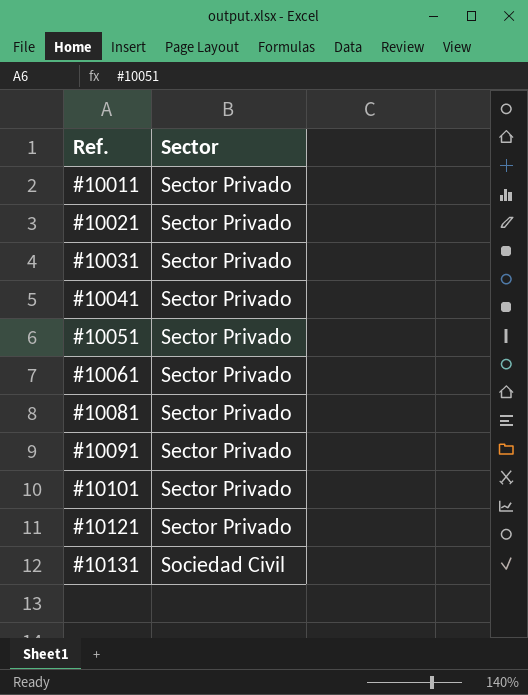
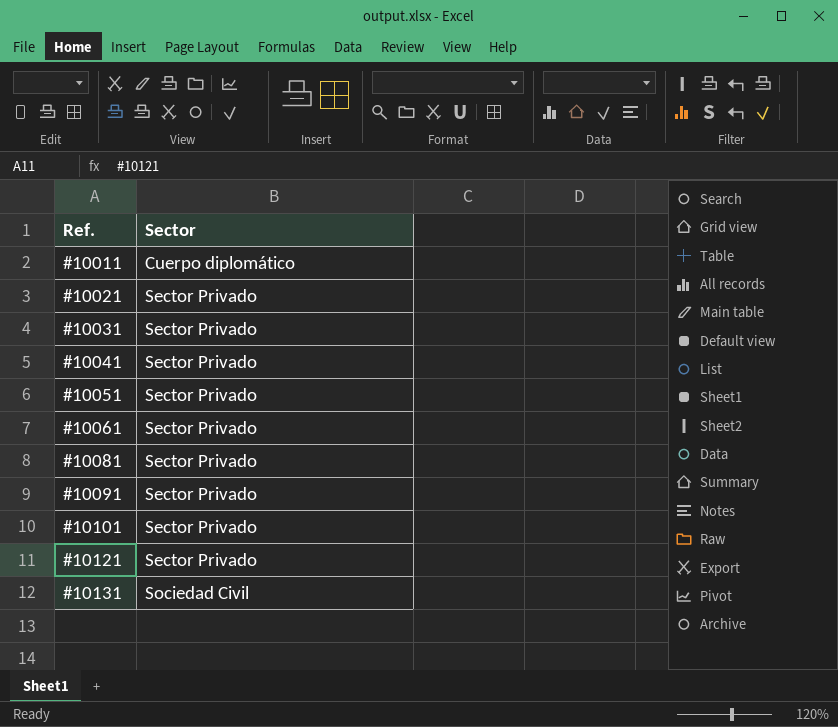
#10011 | Sector: Sector Privado -> Cuerpo diplomático

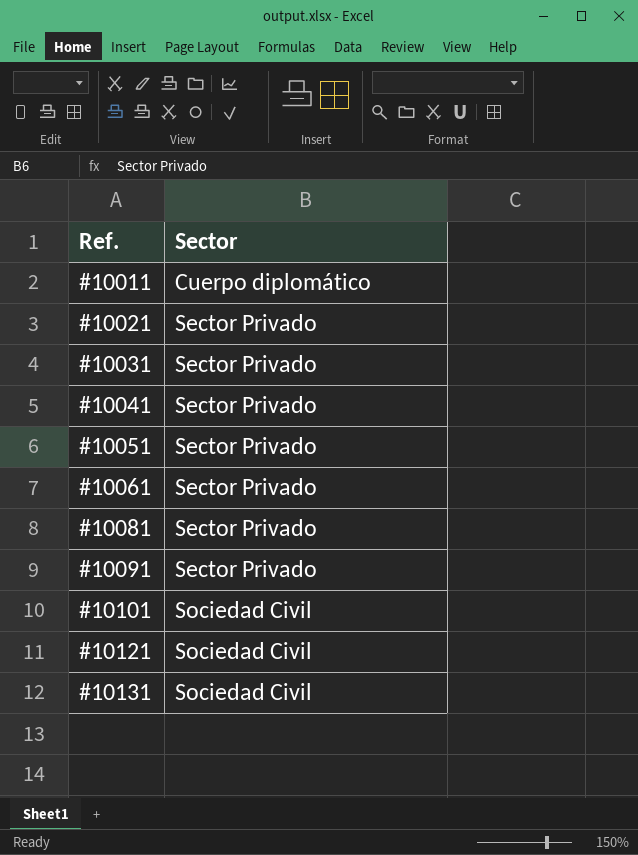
#10101 | Sector: Sector Privado -> Sociedad Civil
#10121 | Sector: Sector Privado -> Sociedad Civil

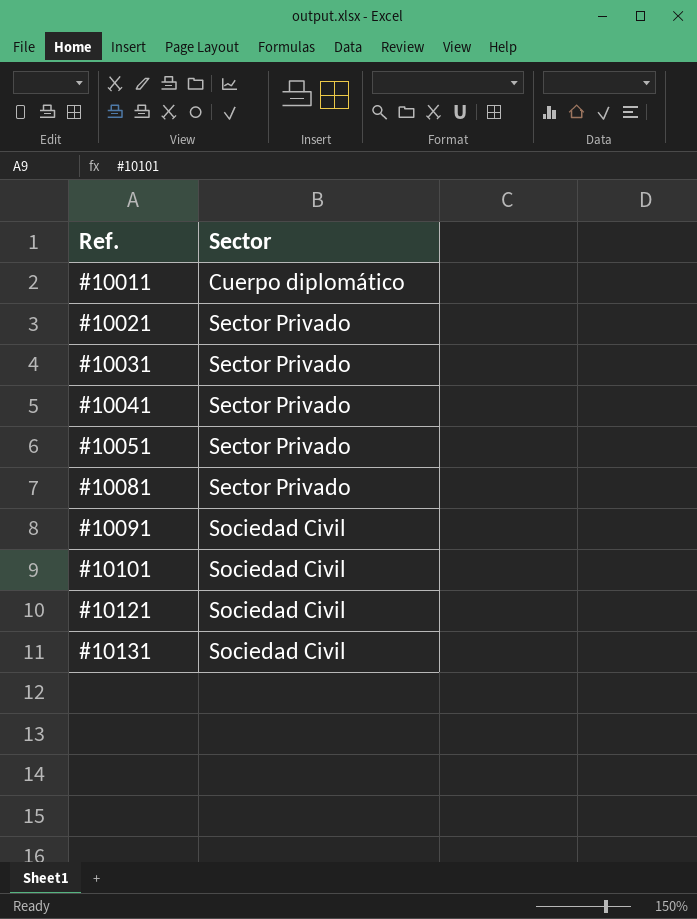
row #10061: Sector Privado -> none
#10091 | Sector: Sector Privado -> Sociedad Civil

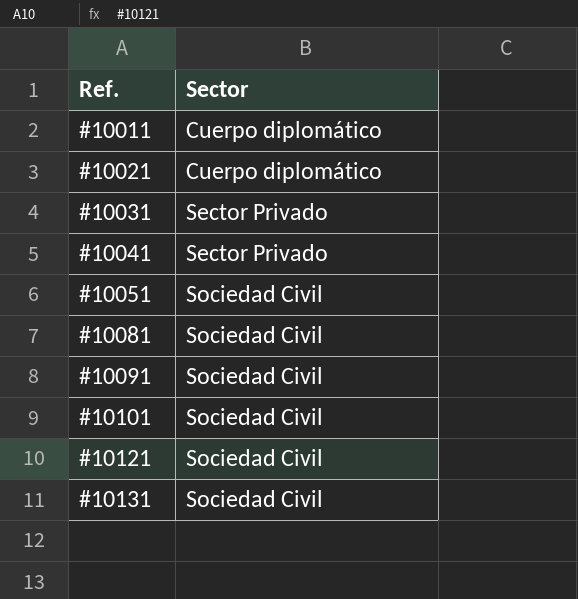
#10021 | Sector: Sector Privado -> Cuerpo diplomático
#10051 | Sector: Sector Privado -> Sociedad Civil
#10081 | Sector: Sector Privado -> Sociedad Civil

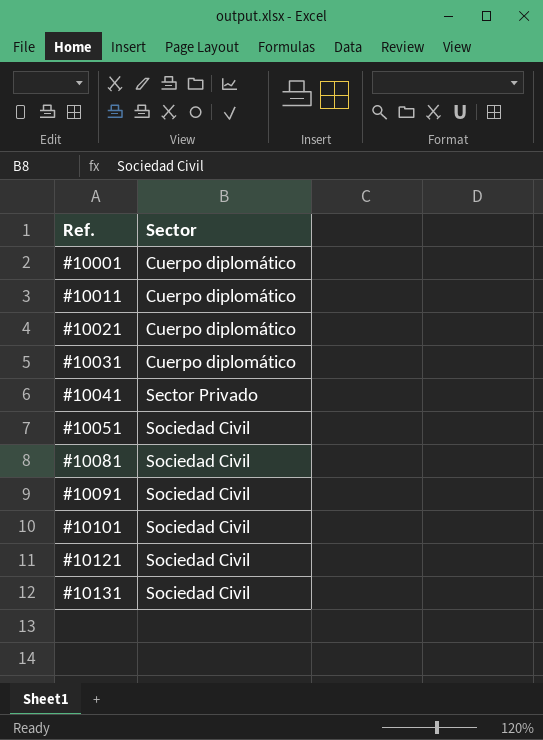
row #10001: none -> Cuerpo diplomático
#10031 | Sector: Sector Privado -> Cuerpo diplomático

